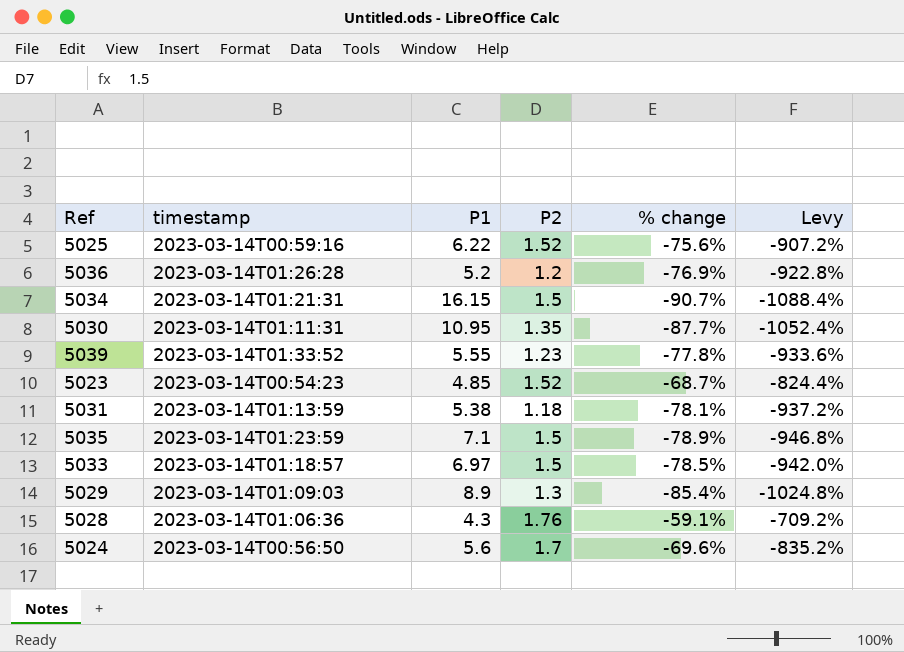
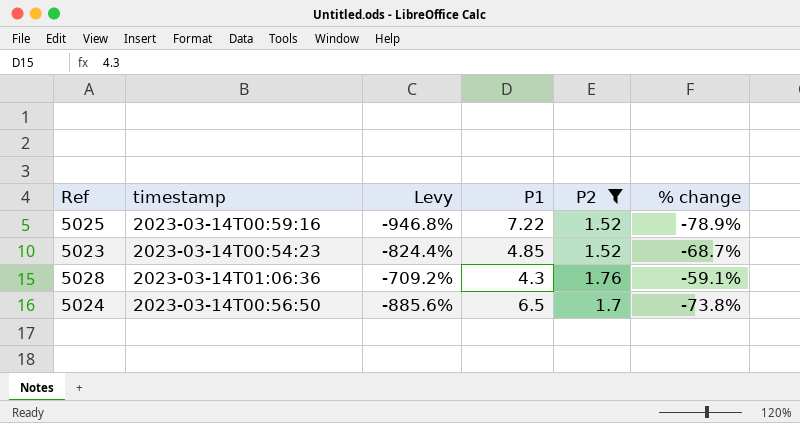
filter: none -> P2 >= 1.52
column Levy | position: 6 -> 3
5025 | Levy: -907.2% -> -946.8%
5025 | P1: 6.22 -> 7.22
5025 | % change: -75.6% -> -78.9%
5024 | Levy: -835.2% -> -885.6%
5024 | P1: 5.6 -> 6.5
5024 | % change: -69.6% -> -73.8%

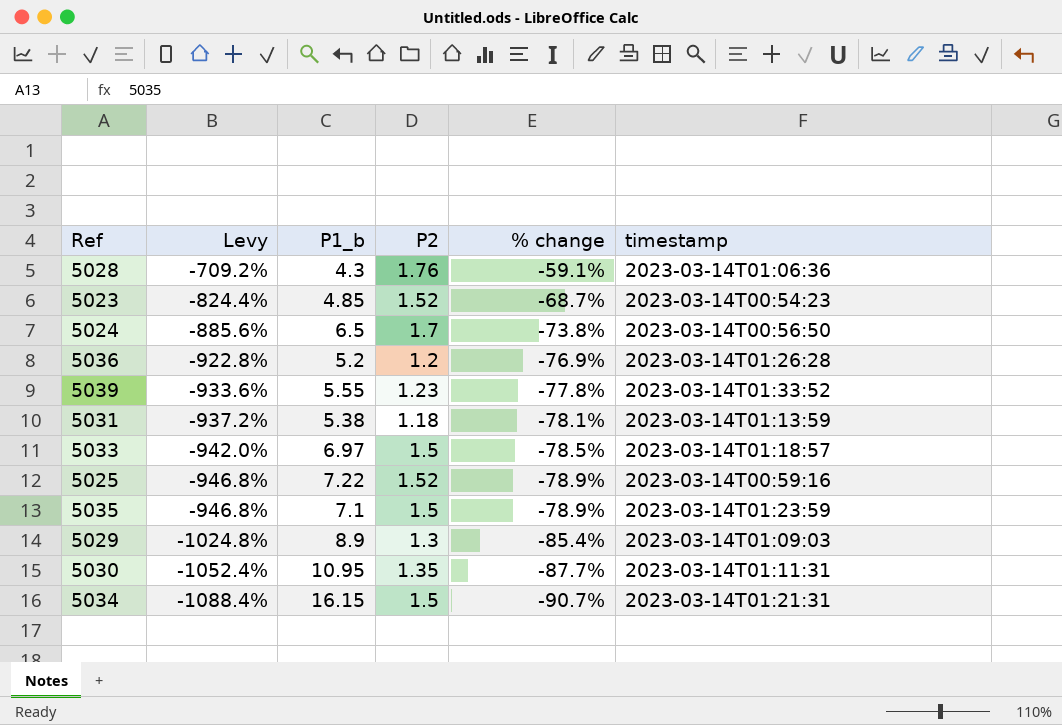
filter: P2 >= 1.52 -> none
row order: none -> Levy descending
column name: P1 -> P1_b
column timestamp | position: 2 -> 6

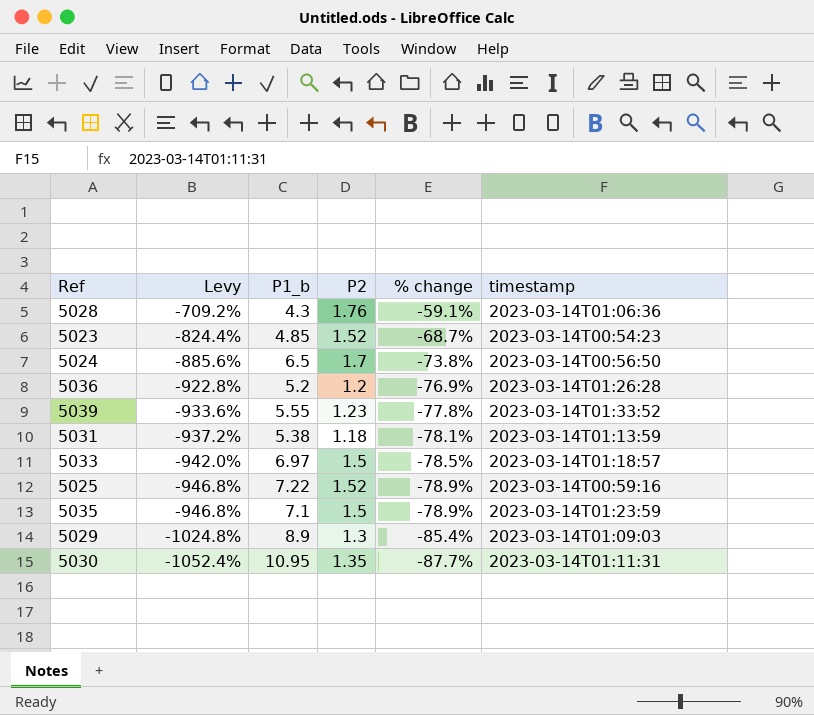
row 5034: -1088.4% | 16.15 | 1.5 | -90.7% | 2023-03-14T01:21:31 -> none

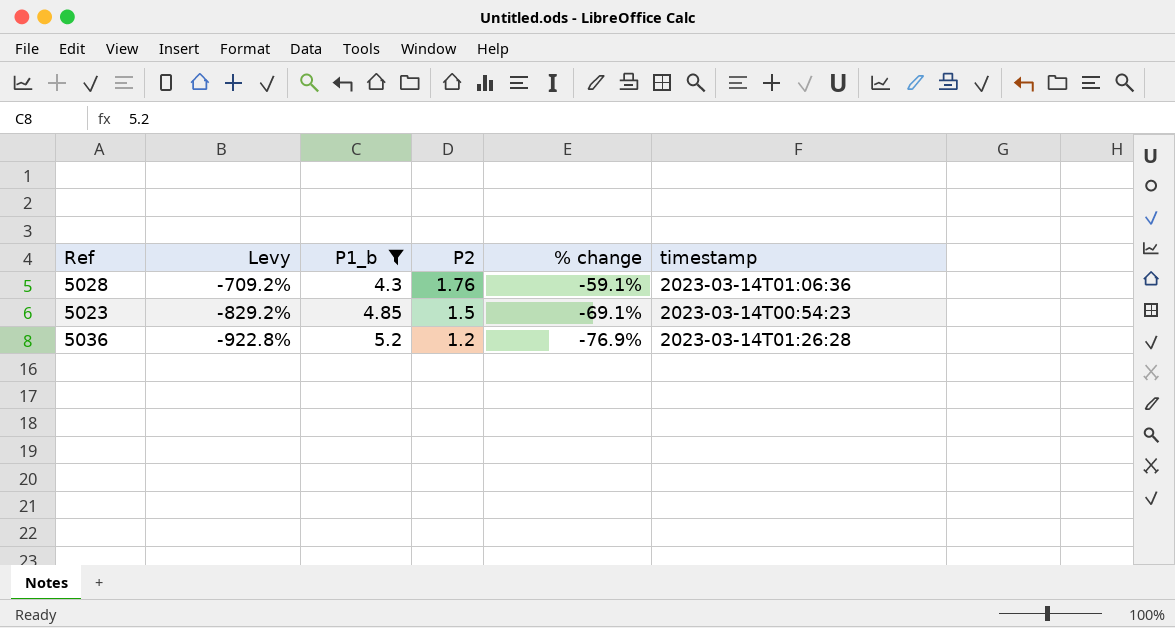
filter: none -> P1_b <= 5.2
5023 | Levy: -824.4% -> -829.2%
5023 | P2: 1.52 -> 1.5
5023 | % change: -68.7% -> -69.1%

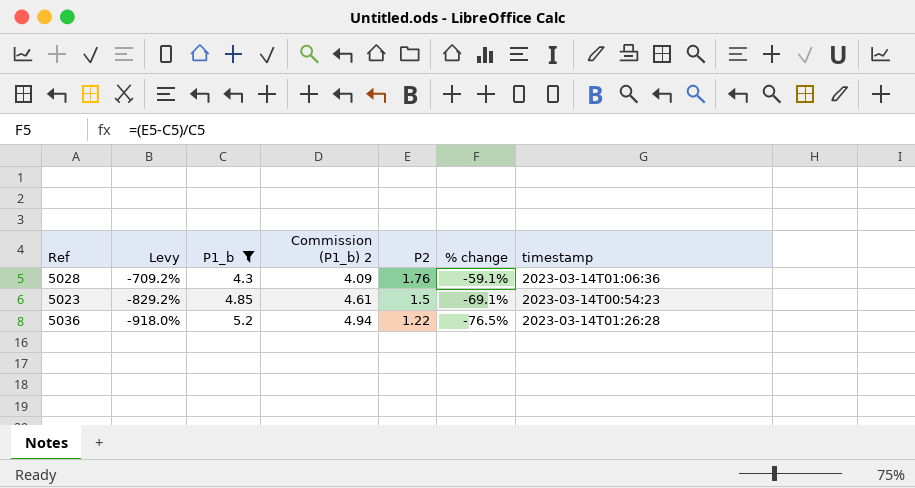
column Commission (P1_b) 2 | formula: none -> [P1_b] * 0.95
5036 | Levy: -922.8% -> -918.0%
5036 | P2: 1.2 -> 1.22
5036 | % change: -76.9% -> -76.5%

